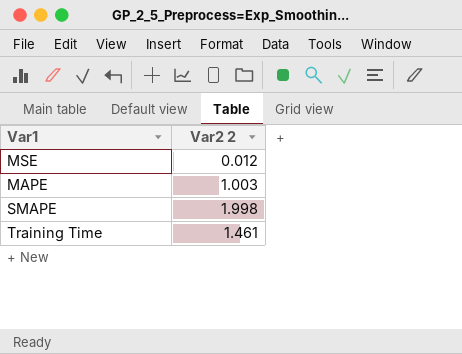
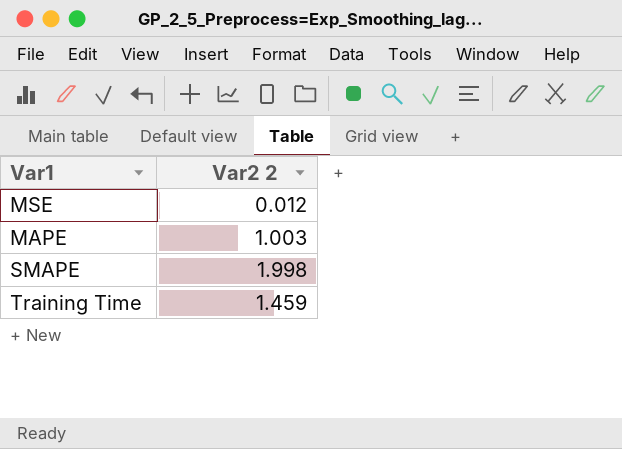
Training Time | Var2 2: 1.461 -> 1.459

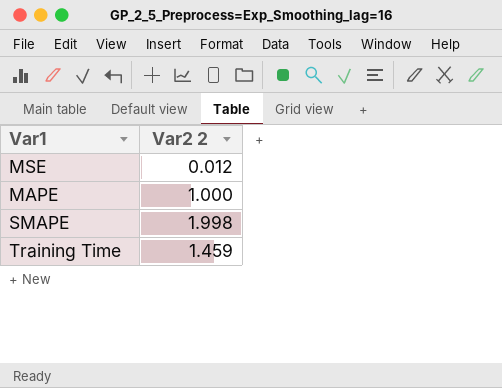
MAPE | Var2 2: 1.003 -> 1.000

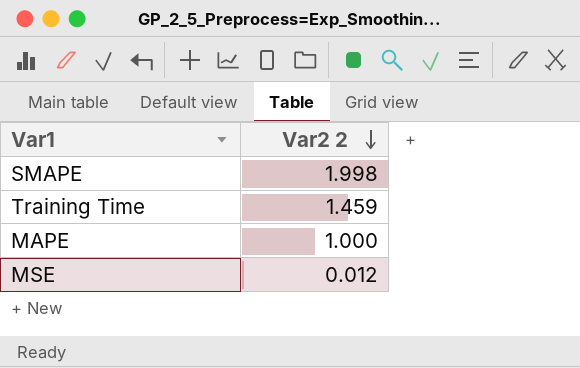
row order: none -> Var2 2 descending

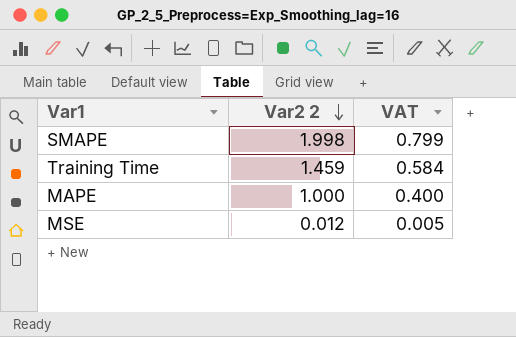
column VAT | formula: none -> [Var2 2] * 0.4

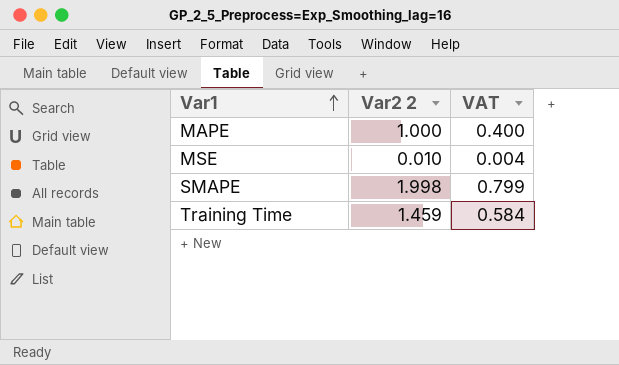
row order: Var2 2 descending -> Var1 ascending
MSE | Var2 2: 0.012 -> 0.010
MSE | VAT: 0.005 -> 0.004

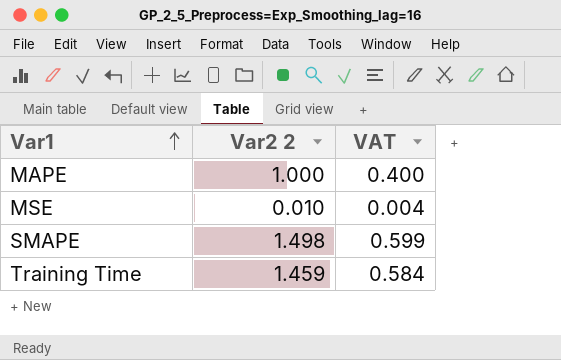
SMAPE | Var2 2: 1.998 -> 1.498
SMAPE | VAT: 0.799 -> 0.599

